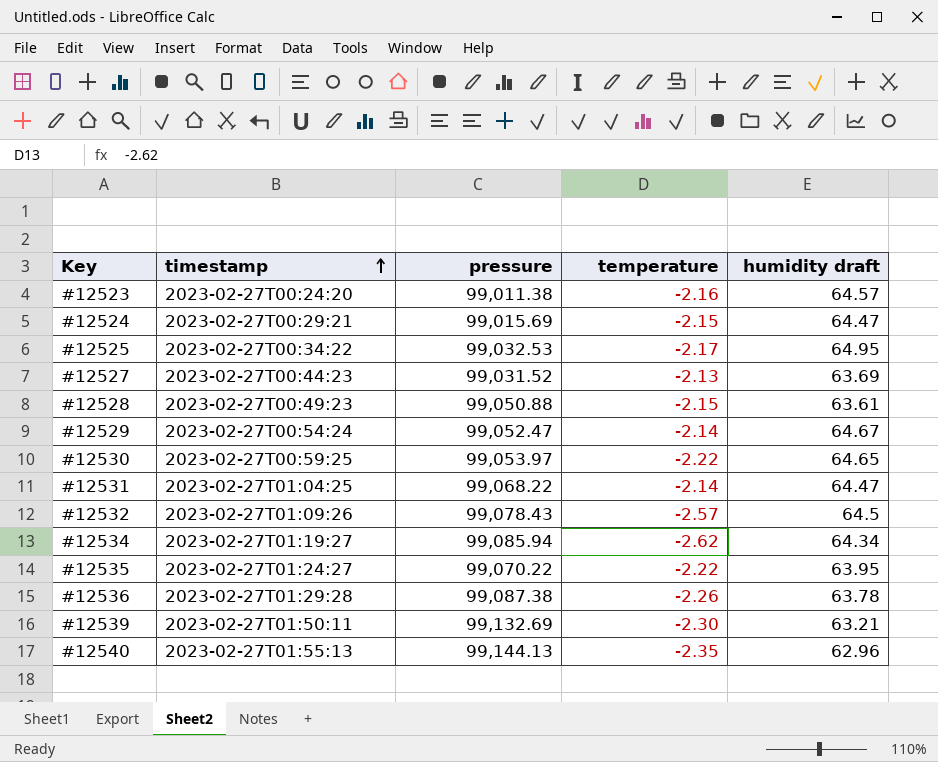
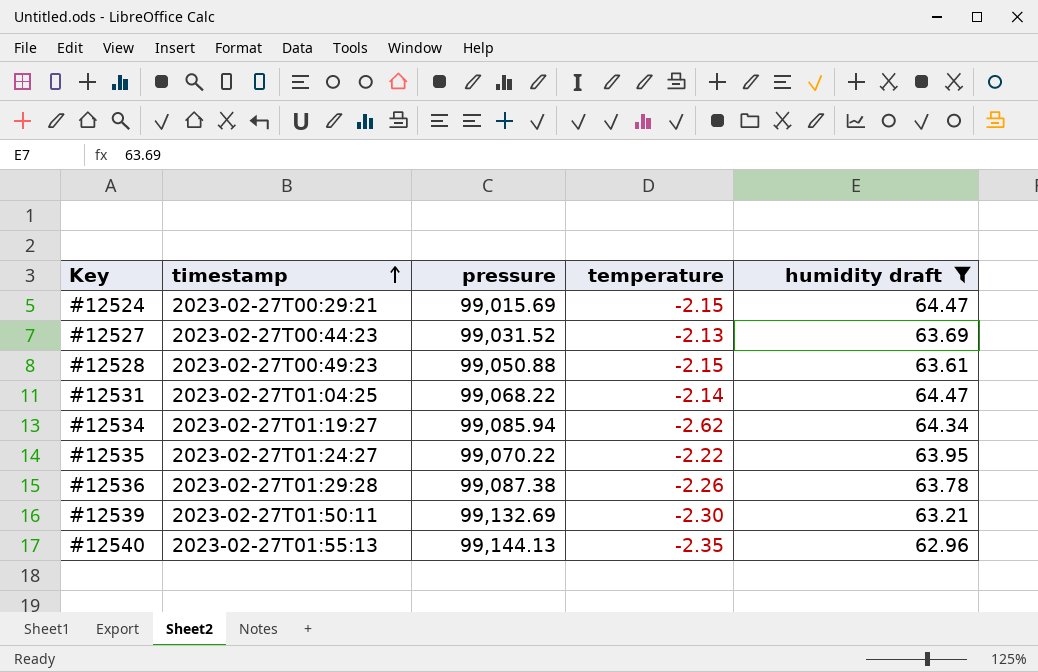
filter: none -> humidity draft <= 64.47

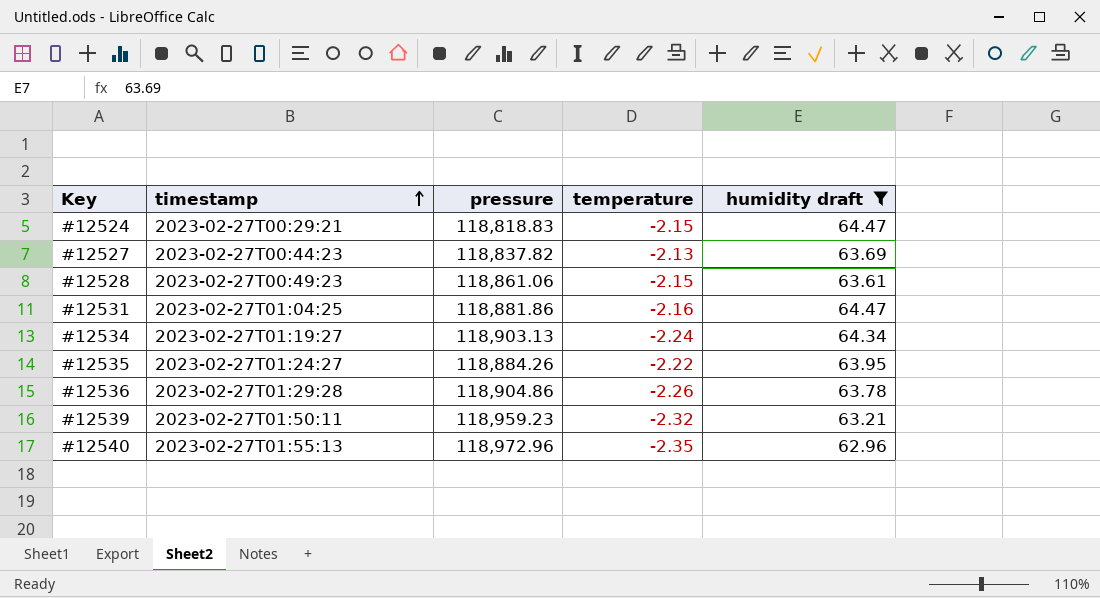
#12524 | pressure: 99,015.69 -> 118,818.83
#12527 | pressure: 99,031.52 -> 118,837.82
#12528 | pressure: 99,050.88 -> 118,861.06
#12531 | pressure: 99,068.22 -> 118,881.86
#12531 | temperature: -2.14 -> -2.16
#12534 | pressure: 99,085.94 -> 118,903.13
#12534 | temperature: -2.62 -> -2.24
#12535 | pressure: 99,070.22 -> 118,884.26
#12536 | pressure: 99,087.38 -> 118,904.86
#12539 | pressure: 99,132.69 -> 118,959.23
#12539 | temperature: -2.30 -> -2.32
#12540 | pressure: 99,144.13 -> 118,972.96

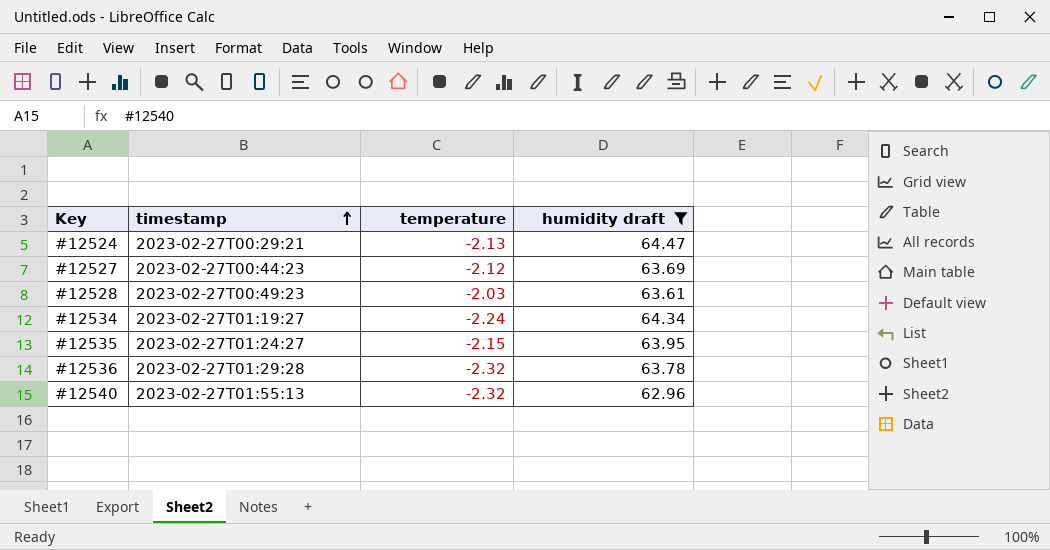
column pressure | position: 3 -> none
row #12531: 2023-02-27T01:04:25 | 118,881.86 | -2.16 | 64.47 -> none
row #12539: 2023-02-27T01:50:11 | 118,959.23 | -2.32 | 63.21 -> none
#12524 | temperature: -2.15 -> -2.13
#12527 | temperature: -2.13 -> -2.12
#12528 | temperature: -2.15 -> -2.03
#12535 | temperature: -2.22 -> -2.15
#12536 | temperature: -2.26 -> -2.32
#12540 | temperature: -2.35 -> -2.32

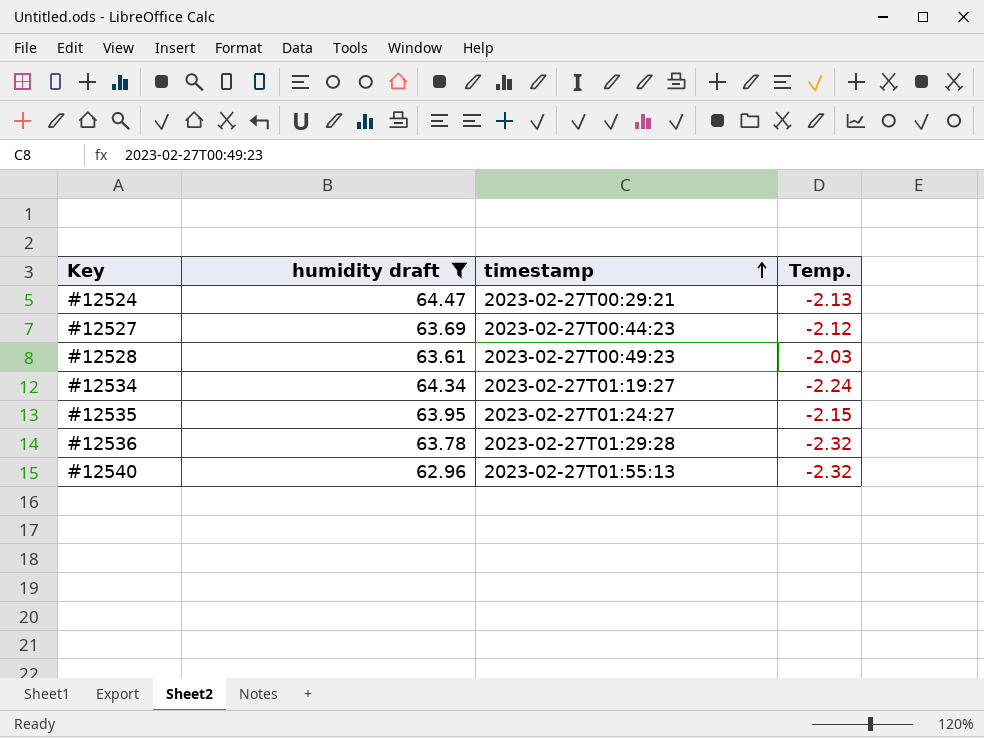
column humidity draft | position: 4 -> 2
column name: temperature -> Temp.

